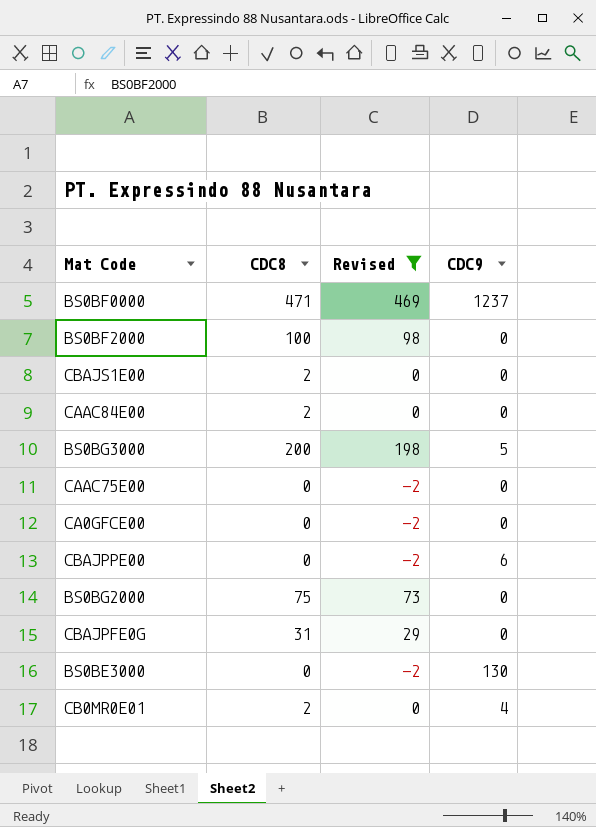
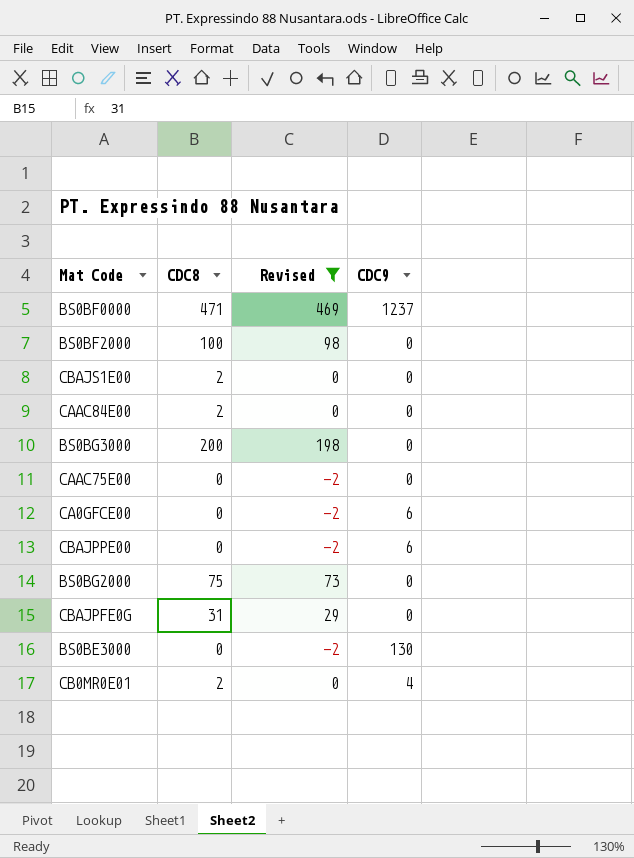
BS0BG3000 | CDC9: 5 -> 0
CA0GFCE00 | CDC9: 0 -> 6

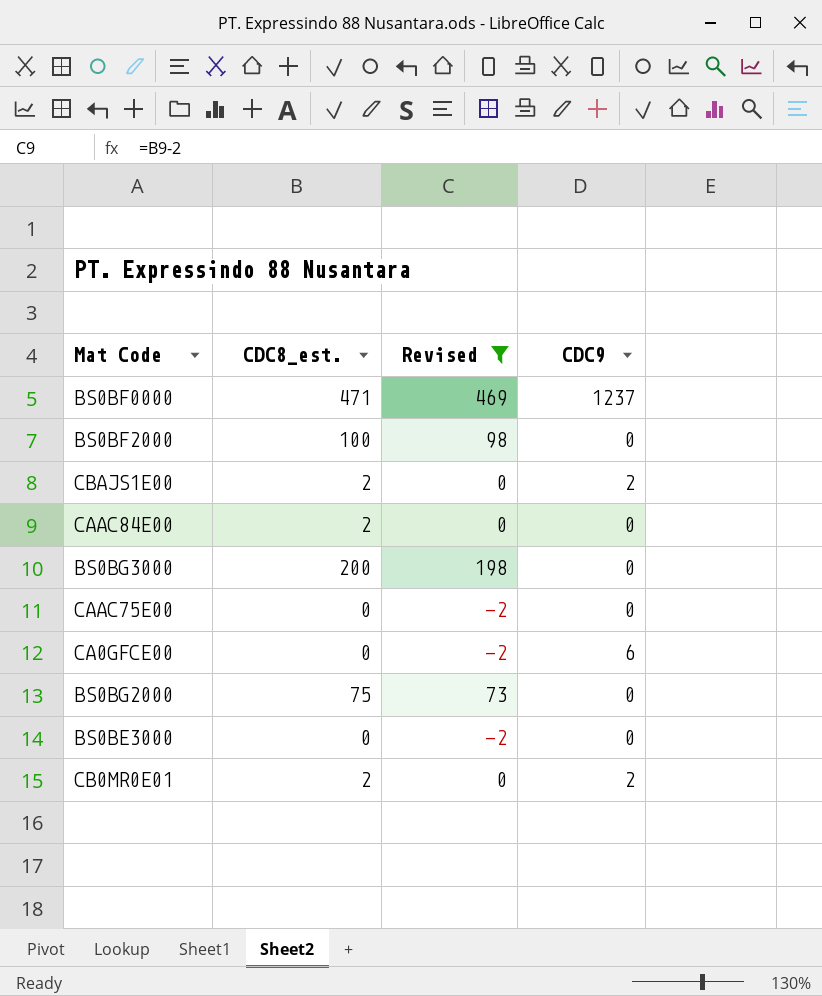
column name: CDC8 -> CDC8_est.
row CBAJPPE00: 0 | -2 | 6 -> none
row CBAJPFE0G: 31 | 29 | 0 -> none
CBAJS1E00 | CDC9: 0 -> 2
BS0BE3000 | CDC9: 130 -> 0
CB0MR0E01 | CDC9: 4 -> 2

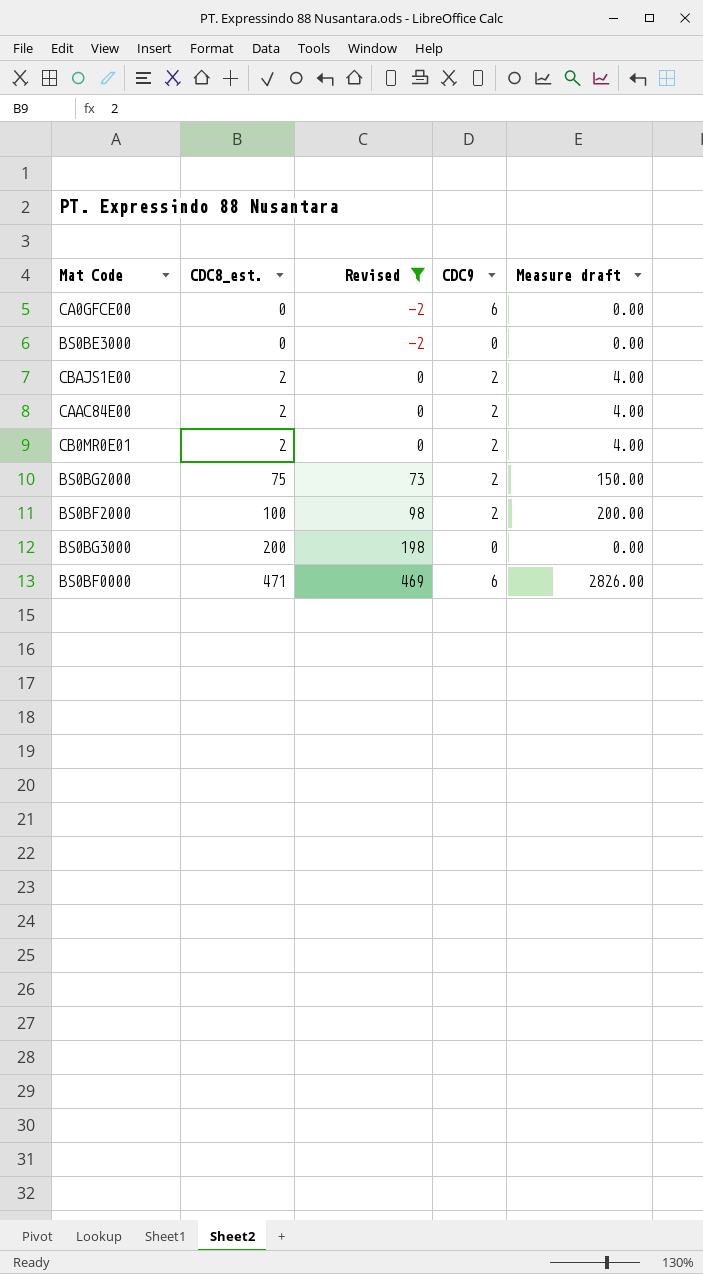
row order: none -> CDC8_est. ascending
column Measure draft | formula: none -> [CDC8_est.] * [CDC9]
row CAAC75E00: 0 | -2 | 0 -> none
CAAC84E00 | CDC9: 0 -> 2
BS0BG2000 | CDC9: 0 -> 2
BS0BF2000 | CDC9: 0 -> 2
BS0BF0000 | CDC9: 1237 -> 6

